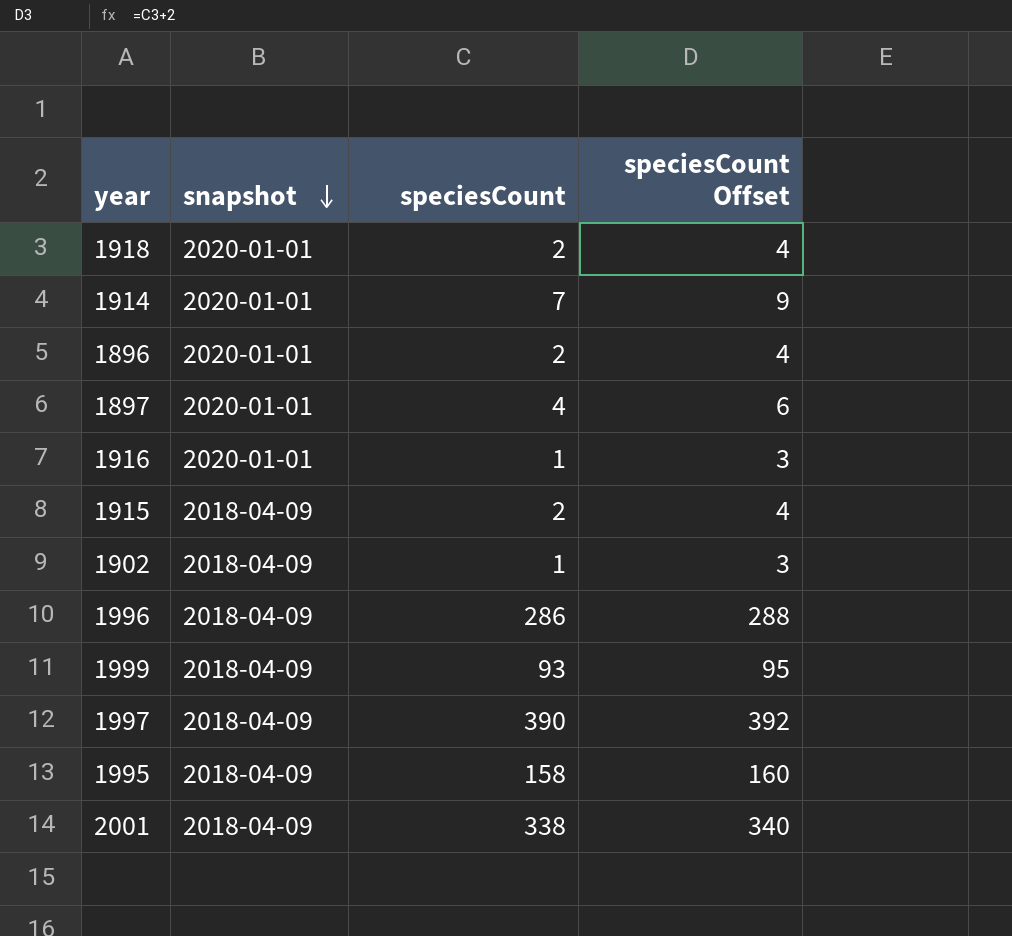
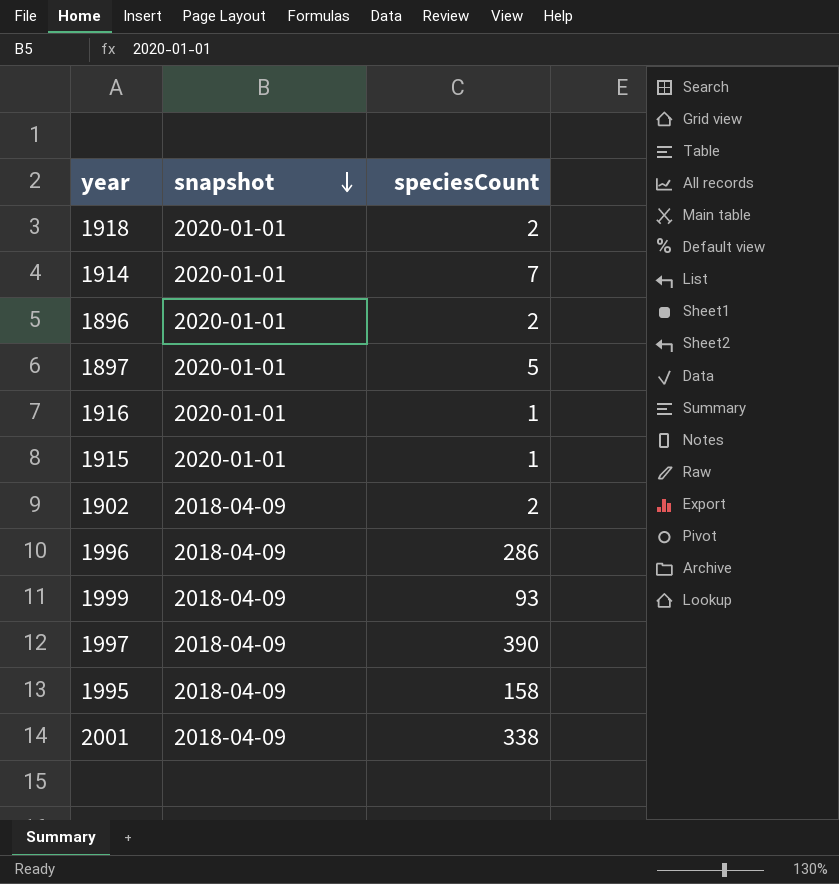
column speciesCount Offset | formula: [speciesCount] + 2 -> none
1897 | speciesCount: 4 -> 5
1915 | snapshot: 2018-04-09 -> 2020-01-01
1915 | speciesCount: 2 -> 1
1902 | speciesCount: 1 -> 2

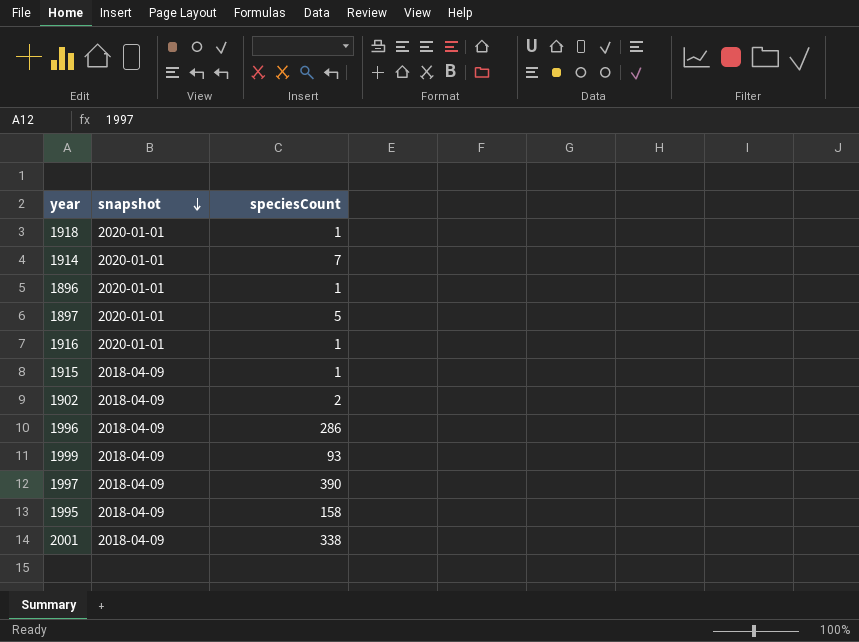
1918 | speciesCount: 2 -> 1
1896 | speciesCount: 2 -> 1
1915 | snapshot: 2020-01-01 -> 2018-04-09

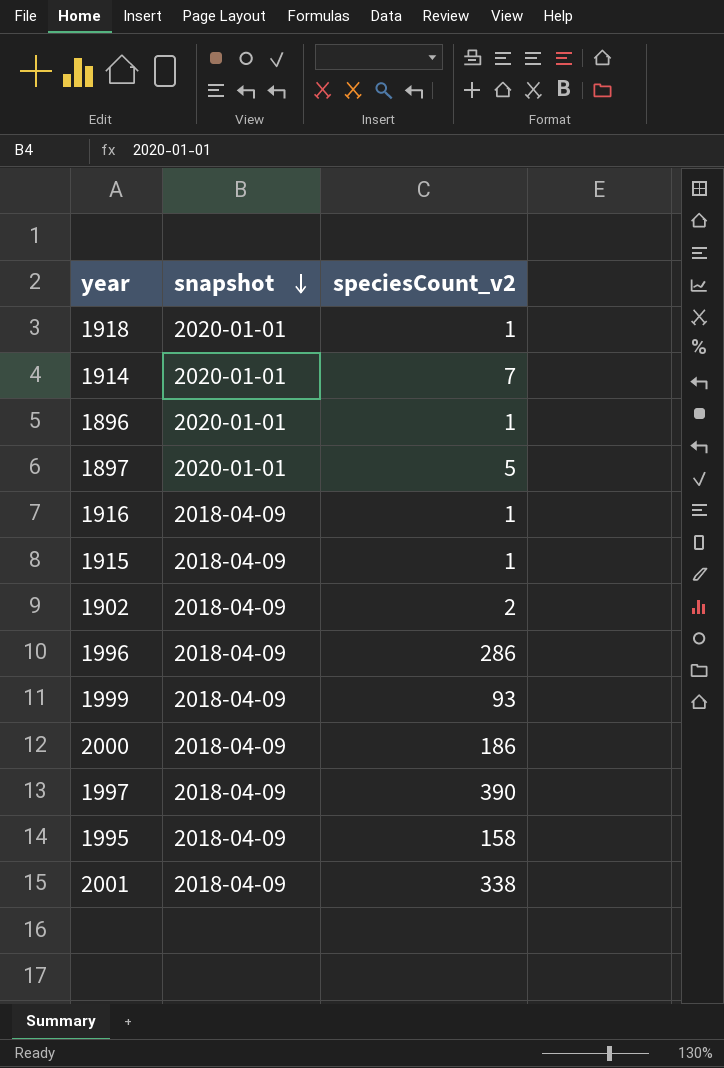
column name: speciesCount -> speciesCount_v2
1916 | snapshot: 2020-01-01 -> 2018-04-09
row 2000: none -> 2018-04-09 | 186

